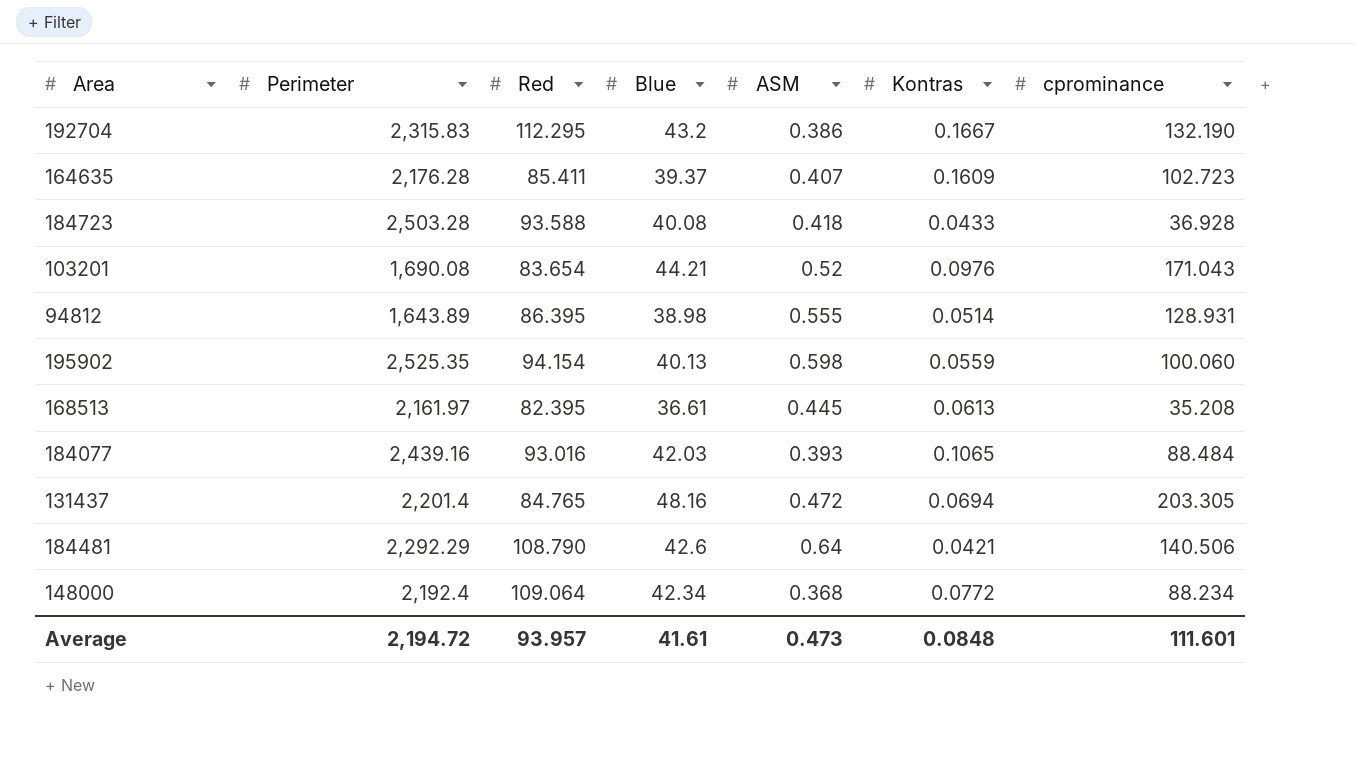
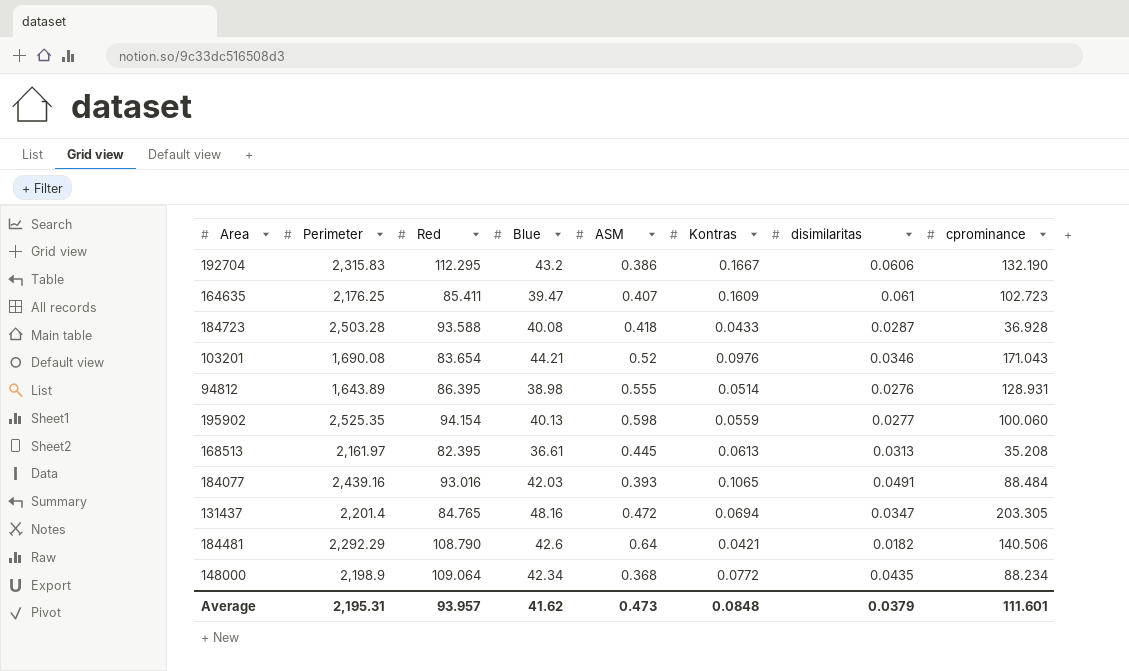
column disimilaritas | position: none -> 7
164635 | Perimeter: 2,176.28 -> 2,176.25
164635 | Blue: 39.37 -> 39.47
148000 | Perimeter: 2,192.4 -> 2,198.9
Average | Perimeter: 2,194.72 -> 2,195.31
Average | Blue: 41.61 -> 41.62

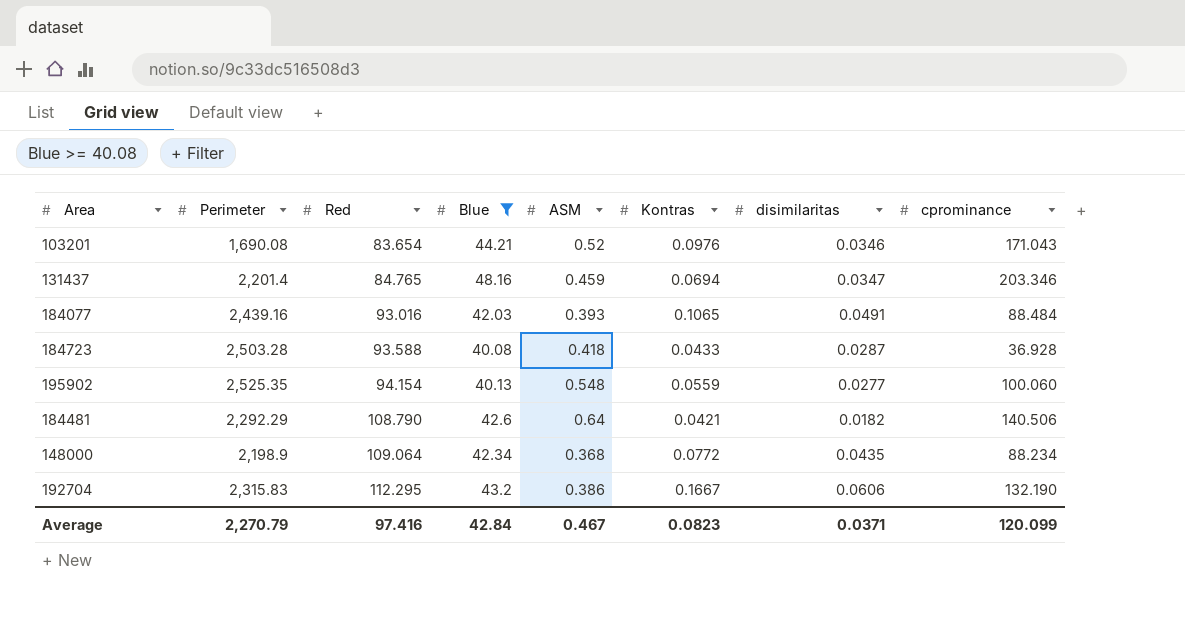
filter: none -> Blue >= 40.08
row order: none -> Red ascending
131437 | ASM: 0.472 -> 0.459
131437 | cprominance: 203.305 -> 203.346
195902 | ASM: 0.598 -> 0.548
Average | Perimeter: 2,195.31 -> 2,270.79
Average | Red: 93.957 -> 97.416
Average | Blue: 41.62 -> 42.84
Average | ASM: 0.473 -> 0.467
Average | Kontras: 0.0848 -> 0.0823
Average | disimilaritas: 0.0379 -> 0.0371
Average | cprominance: 111.601 -> 120.099

